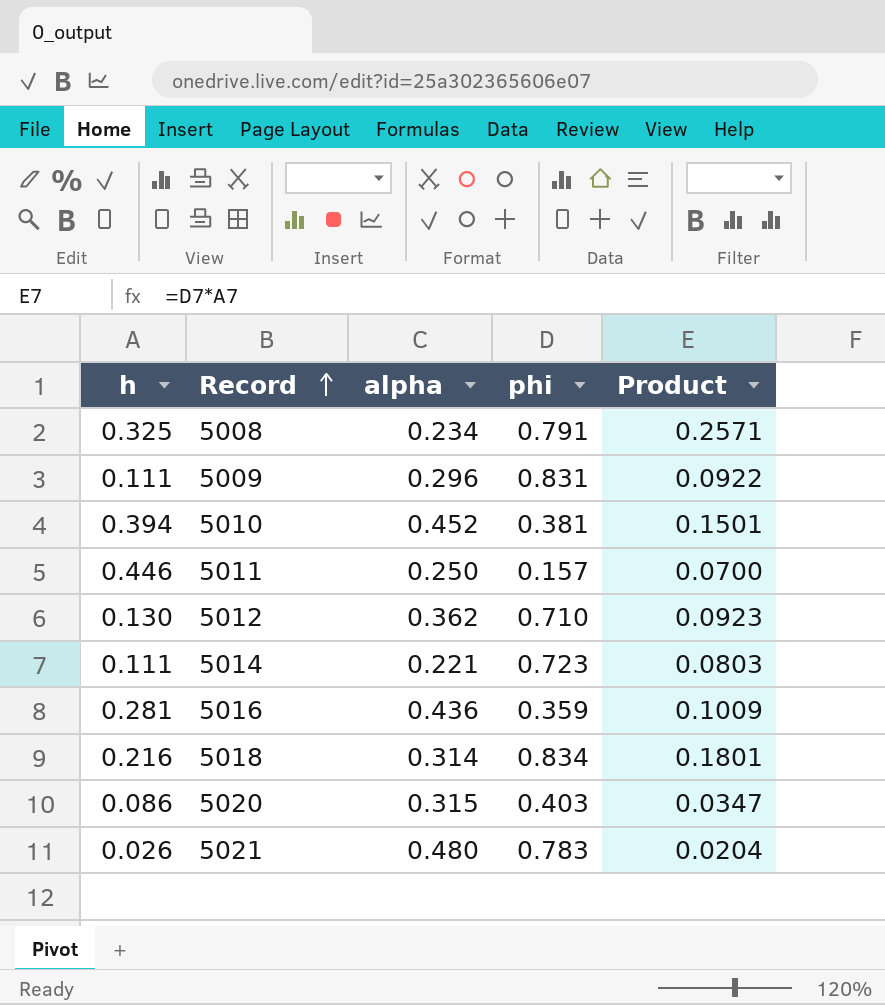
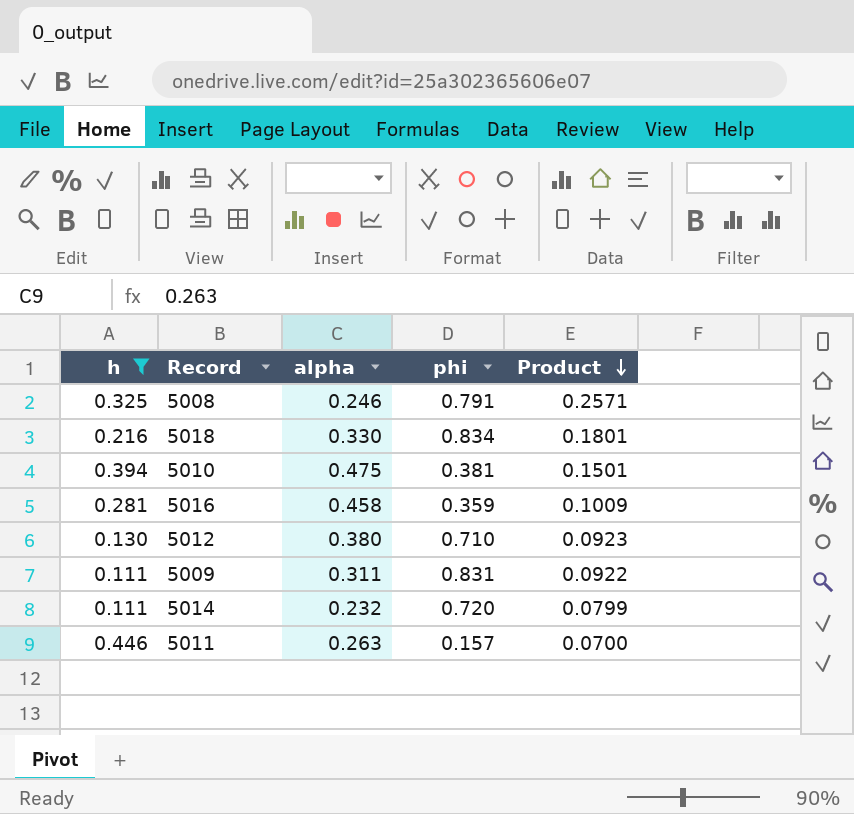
filter: none -> h >= 0.111
row order: Record ascending -> Product descending
5008 | alpha: 0.234 -> 0.246
5018 | alpha: 0.314 -> 0.330
5010 | alpha: 0.452 -> 0.475
5016 | alpha: 0.436 -> 0.458
5012 | alpha: 0.362 -> 0.380
5009 | alpha: 0.296 -> 0.311
5014 | alpha: 0.221 -> 0.232
5014 | phi: 0.723 -> 0.720
5014 | Product: 0.0803 -> 0.0799
5011 | alpha: 0.250 -> 0.263

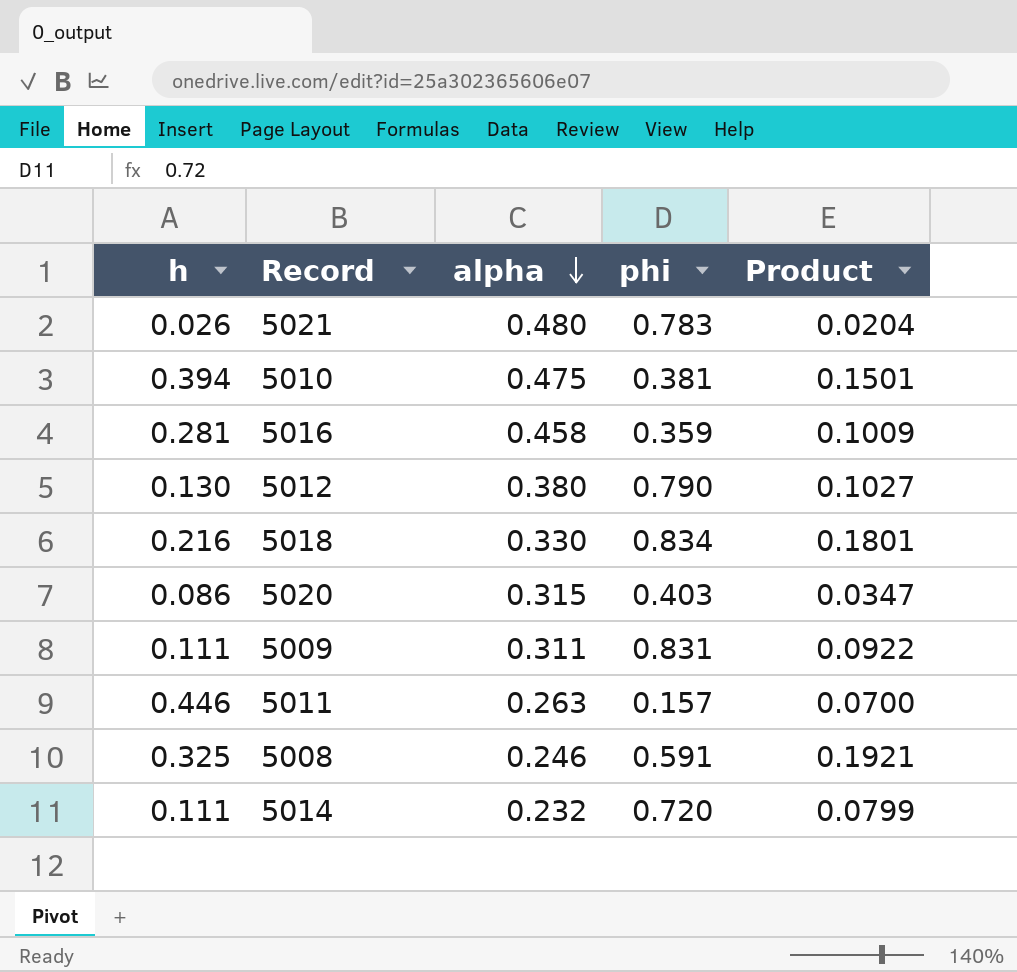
filter: h >= 0.111 -> none
row order: Product descending -> alpha descending
5012 | phi: 0.710 -> 0.790
5012 | Product: 0.0923 -> 0.1027
5008 | phi: 0.791 -> 0.591
5008 | Product: 0.2571 -> 0.1921

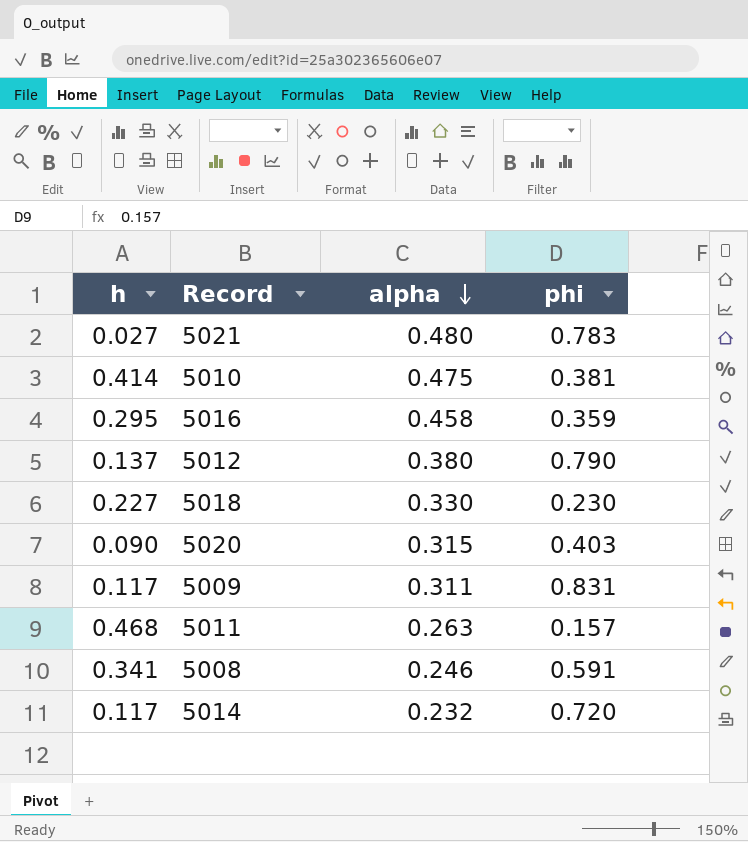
column Product | formula: [h] * [phi] -> none
5021 | h: 0.026 -> 0.027
5010 | h: 0.394 -> 0.414
5016 | h: 0.281 -> 0.295
5012 | h: 0.130 -> 0.137
5018 | h: 0.216 -> 0.227
5018 | phi: 0.834 -> 0.230
5020 | h: 0.086 -> 0.090
5009 | h: 0.111 -> 0.117
5011 | h: 0.446 -> 0.468
5008 | h: 0.325 -> 0.341
5014 | h: 0.111 -> 0.117

